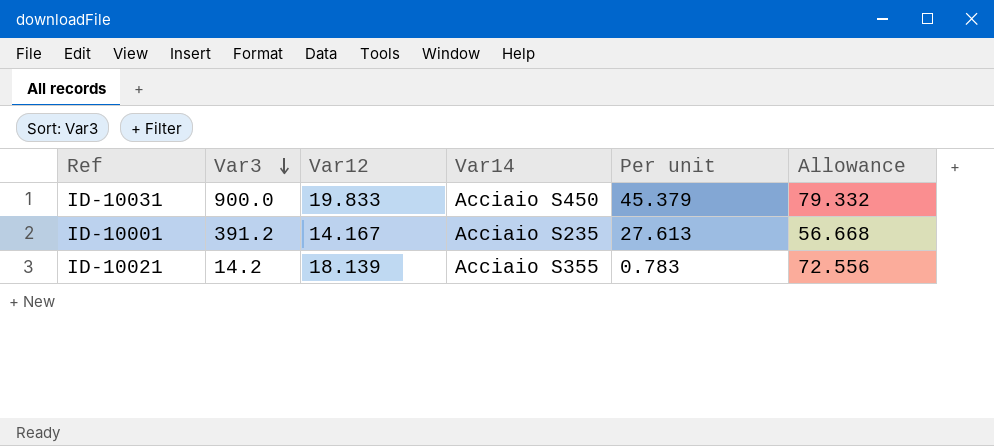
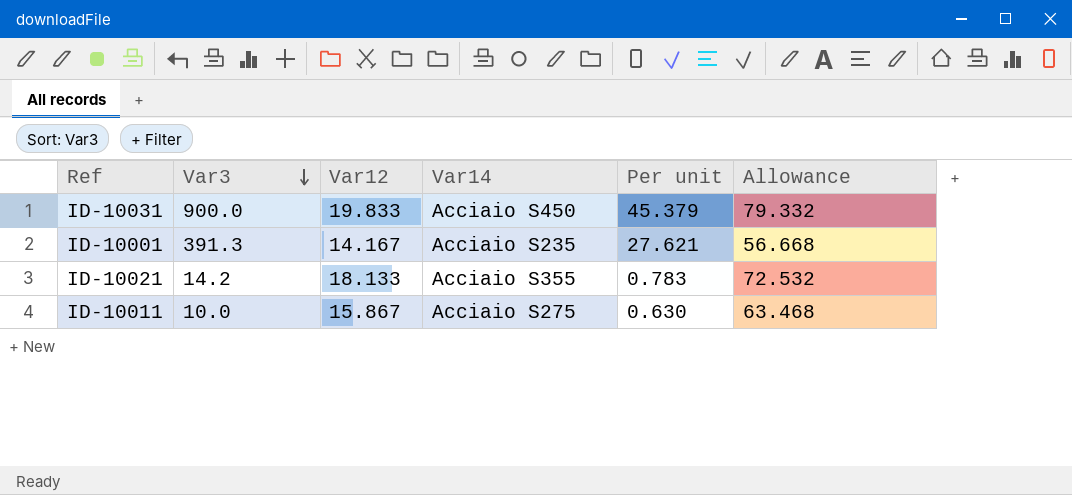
ID-10001 | Var3: 391.2 -> 391.3
ID-10001 | Per unit: 27.613 -> 27.621
ID-10021 | Var12: 18.139 -> 18.133
ID-10021 | Allowance: 72.556 -> 72.532
row ID-10011: none -> 10.0 | 15.867 | Acciaio S275 | 0.630 | 63.468

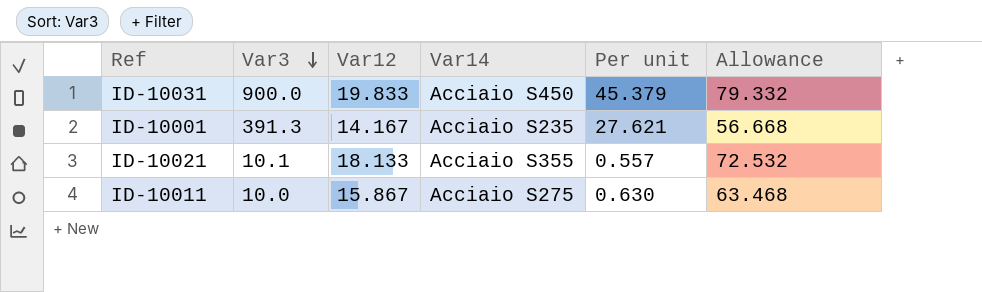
ID-10021 | Var3: 14.2 -> 10.1
ID-10021 | Per unit: 0.783 -> 0.557

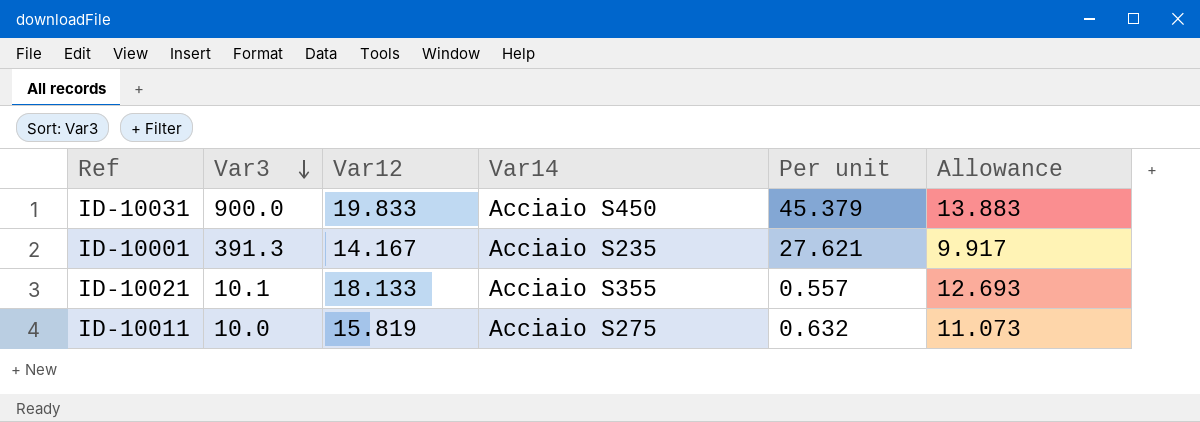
column Allowance | formula: [Var12] * 4 -> [Var12] * 0.7
ID-10011 | Var12: 15.867 -> 15.819
ID-10011 | Per unit: 0.630 -> 0.632

